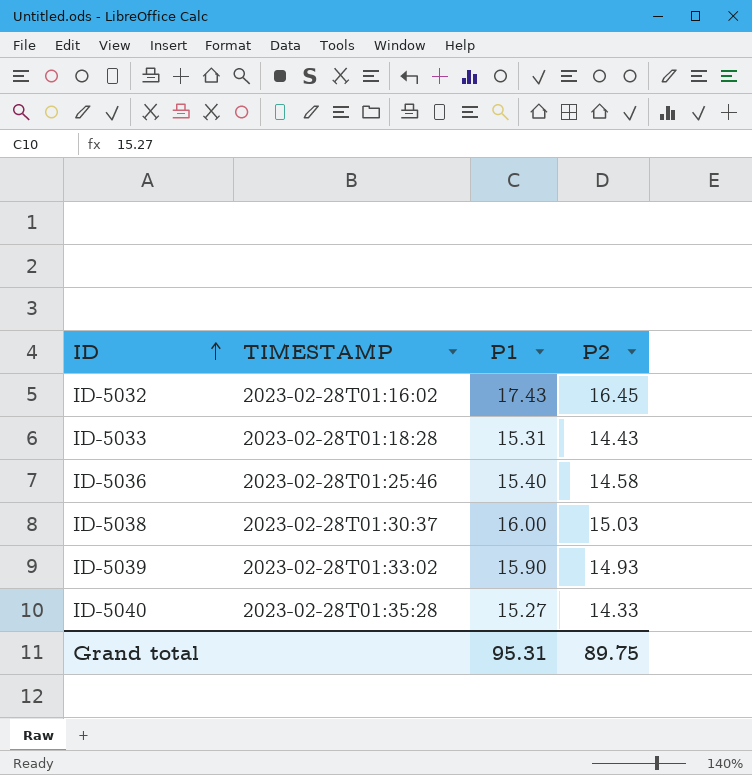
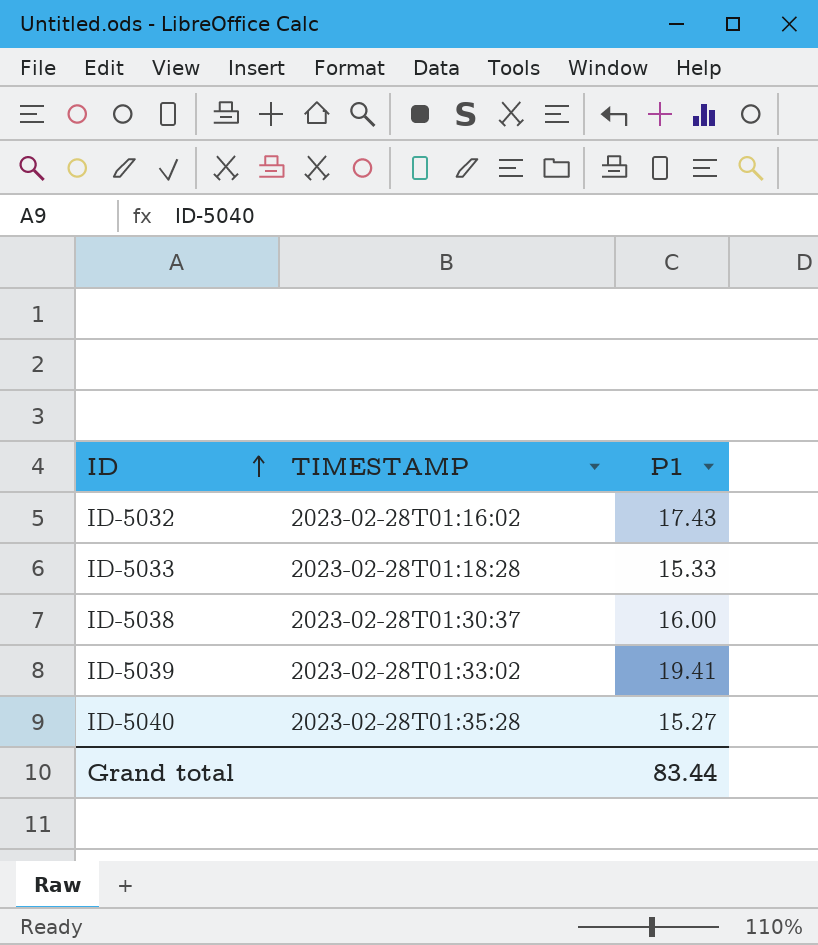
column P2 | position: 4 -> none
row ID-5036: 2023-02-28T01:25:46 | 15.40 | 14.58 -> none
ID-5033 | P1: 15.31 -> 15.33
ID-5039 | P1: 15.90 -> 19.41
Grand total | P1: 95.31 -> 83.44

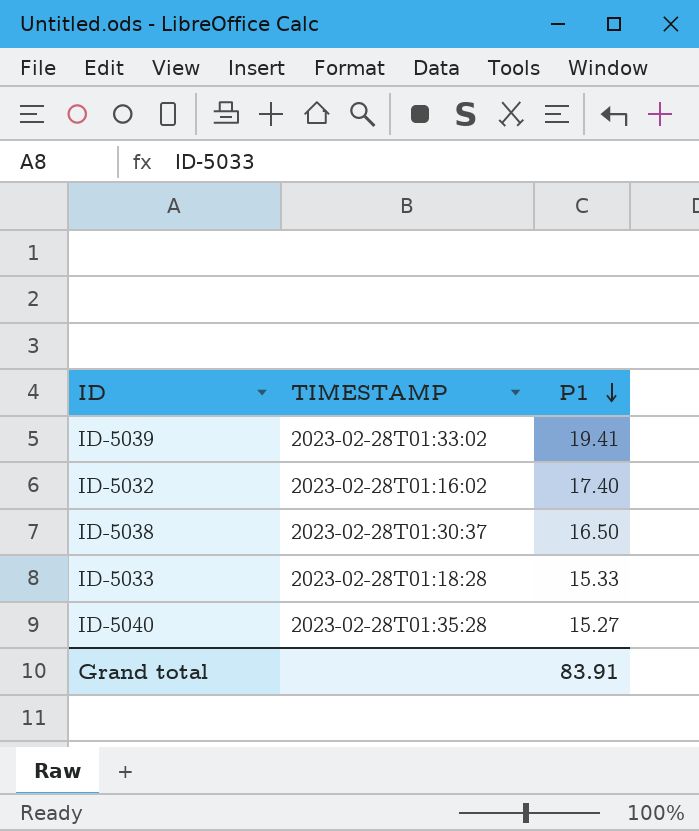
row order: ID ascending -> P1 descending
ID-5032 | P1: 17.43 -> 17.40
ID-5038 | P1: 16.00 -> 16.50
Grand total | P1: 83.44 -> 83.91

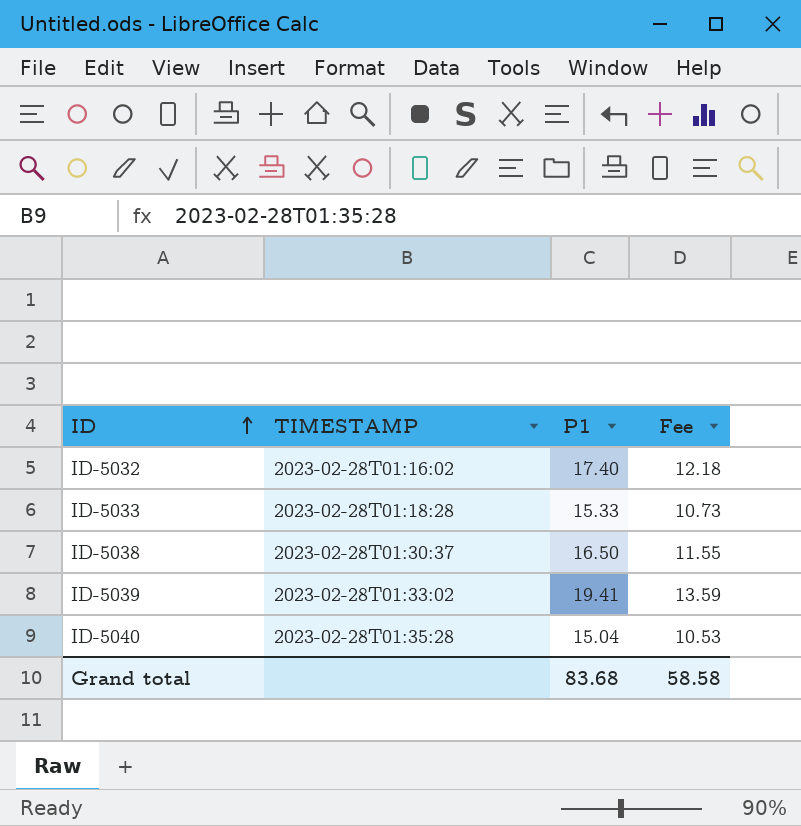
row order: P1 descending -> ID ascending
column Fee | formula: none -> [P1] * 0.7
ID-5040 | P1: 15.27 -> 15.04
Grand total | P1: 83.91 -> 83.68

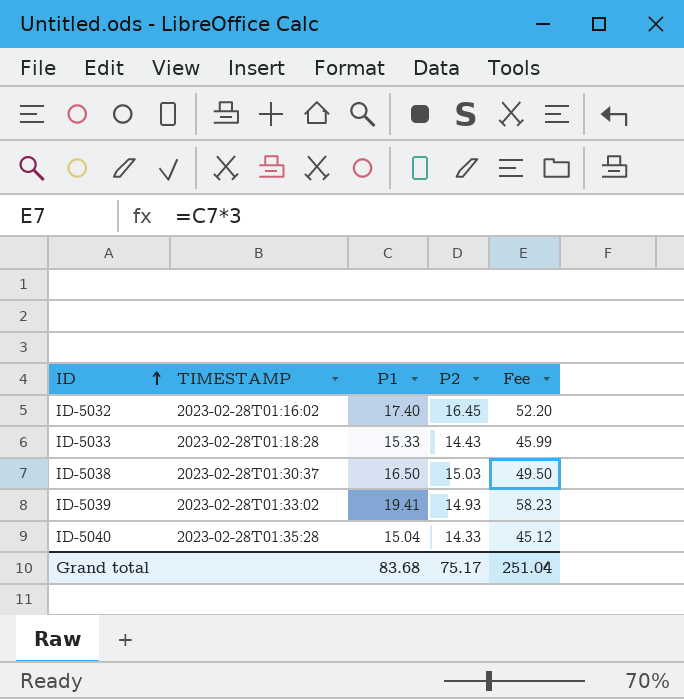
column P2 | position: none -> 4
column Fee | formula: [P1] * 0.7 -> [P1] * 3
Grand total | Fee: 58.58 -> 251.04

